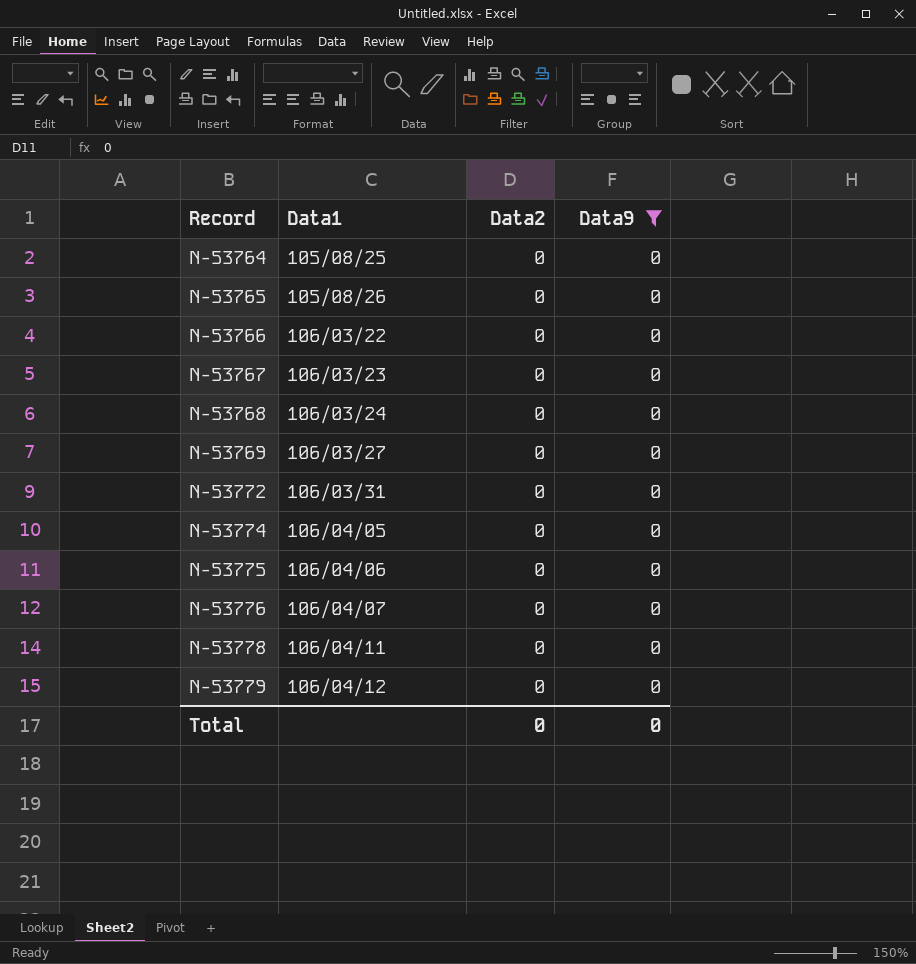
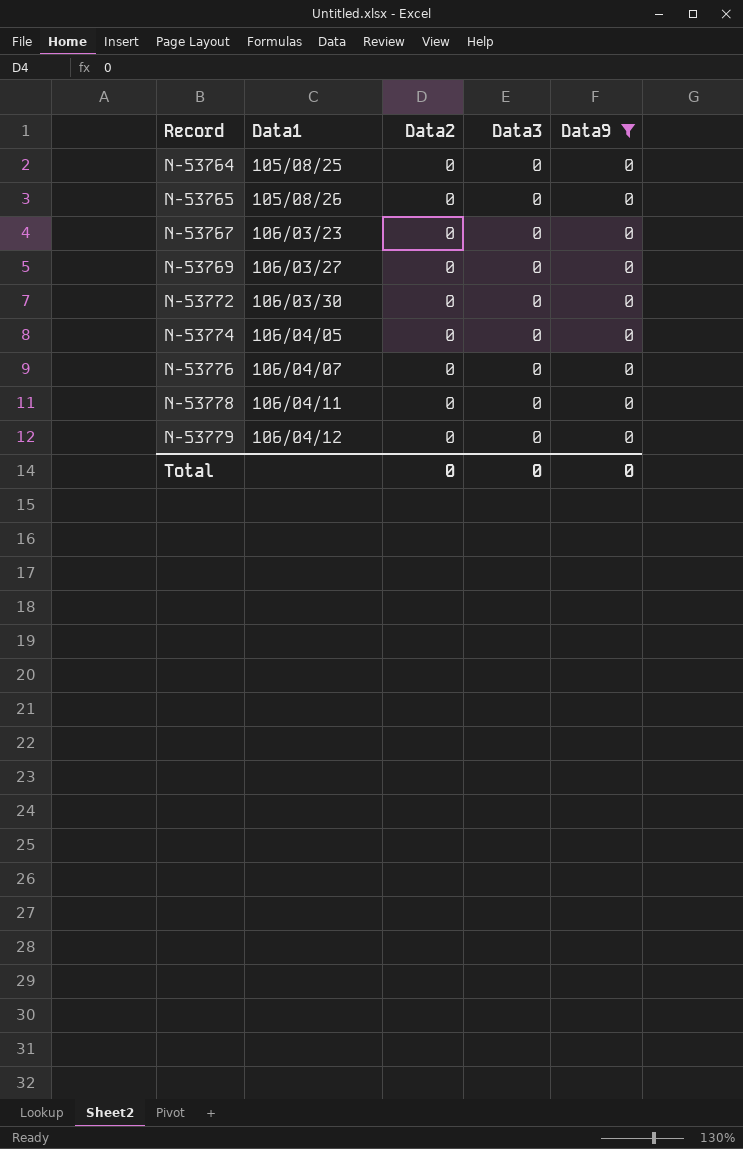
column Data3 | position: none -> 4
row N-53766: 106/03/22 | 0 | 0 -> none
row N-53768: 106/03/24 | 0 | 0 -> none
row N-53775: 106/04/06 | 0 | 0 -> none
N-53772 | Data1: 106/03/31 -> 106/03/30

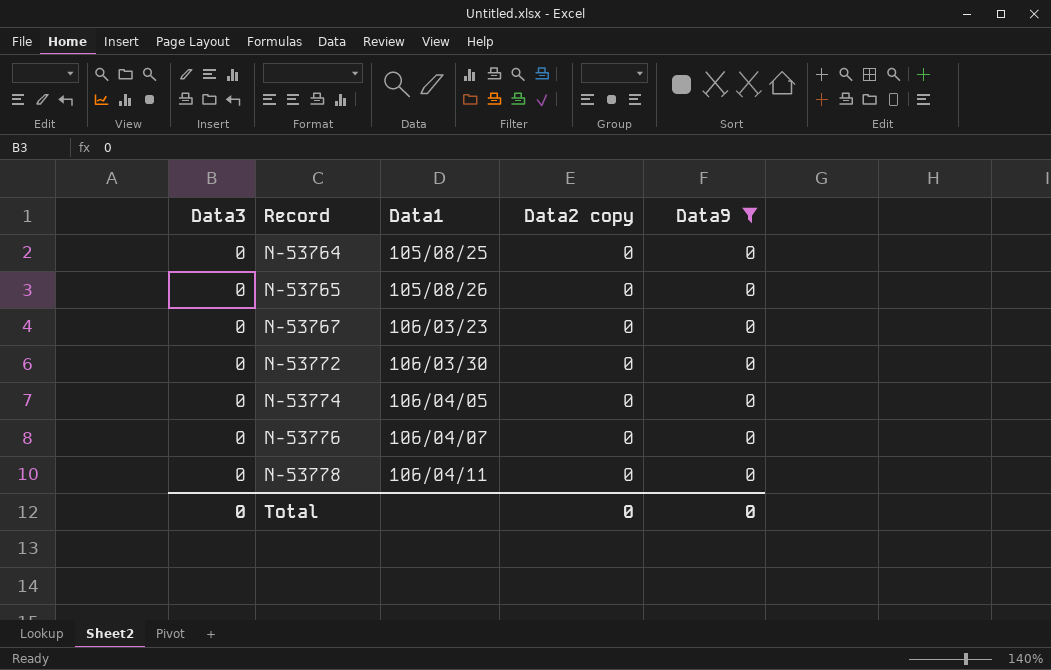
column Data3 | position: 4 -> 1
column name: Data2 -> Data2 copy
row N-53769: 106/03/27 | 0 | 0 | 0 -> none
row N-53779: 106/04/12 | 0 | 0 | 0 -> none

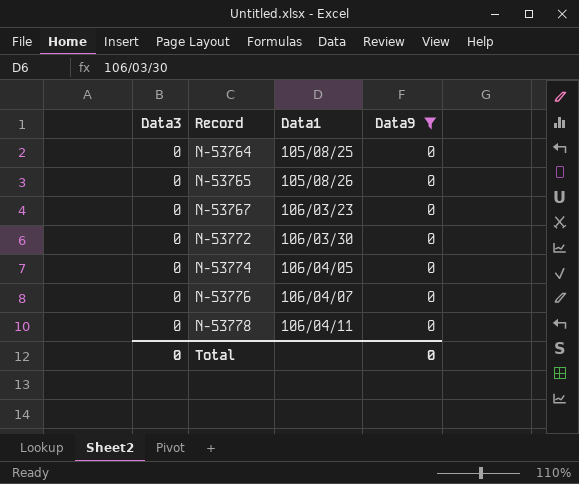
column Data2 copy | position: 4 -> none

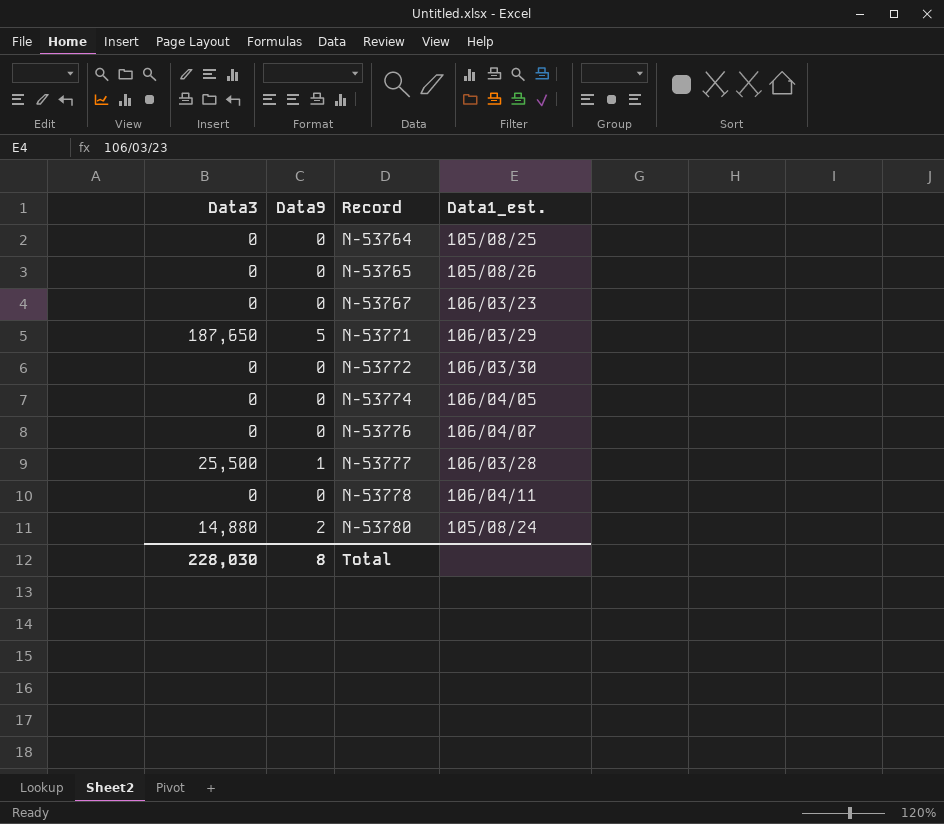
filter: Data9 = 0 -> none
column Data9 | position: 4 -> 2
column name: Data1 -> Data1_est.
Total | Data3: 0 -> 228,030
Total | Data9: 0 -> 8

